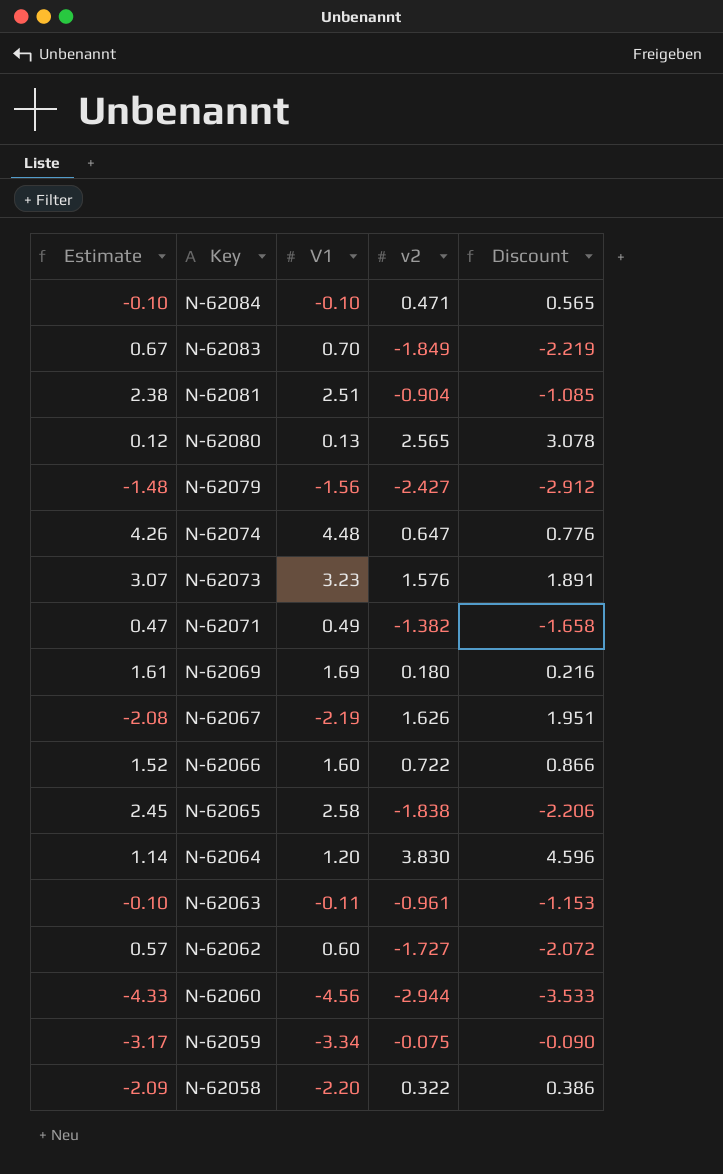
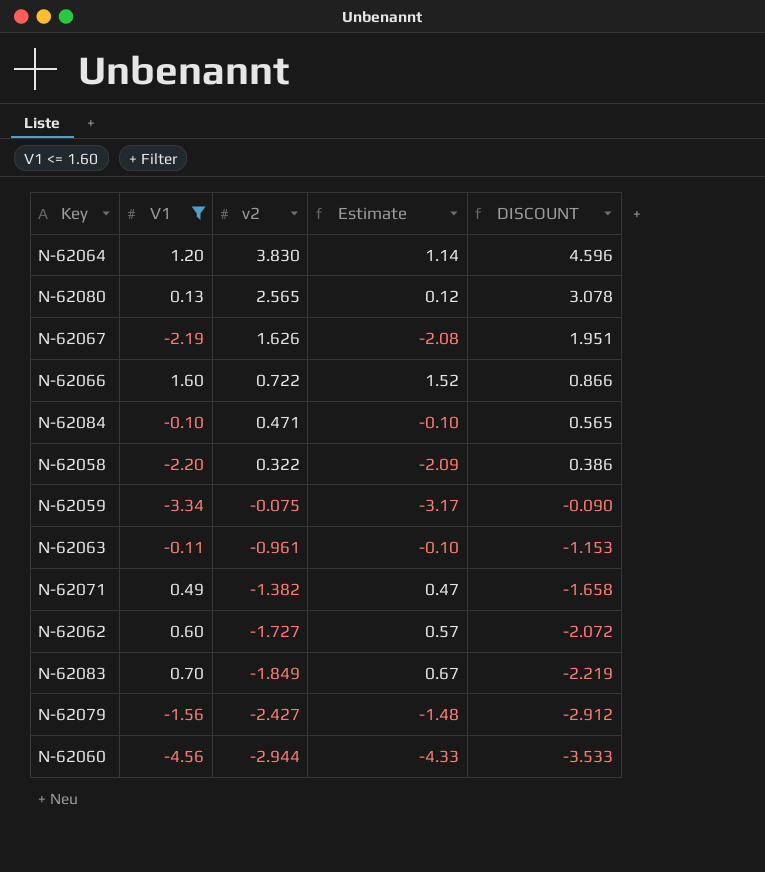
filter: none -> V1 <= 1.60
row order: Key descending -> v2 descending
column Estimate | position: 1 -> 4
column name: Discount -> DISCOUNT

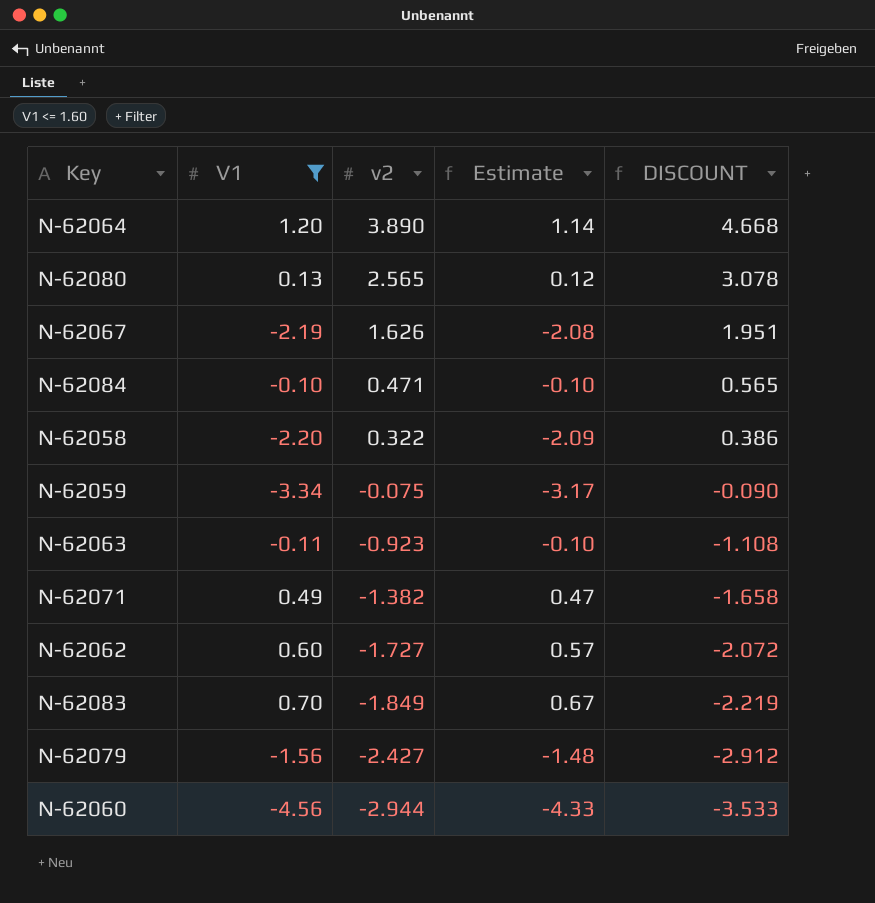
row N-62066: 1.60 | 0.722 | 1.52 | 0.866 -> none
N-62064 | v2: 3.830 -> 3.890
N-62064 | DISCOUNT: 4.596 -> 4.668
N-62063 | v2: -0.961 -> -0.923
N-62063 | DISCOUNT: -1.153 -> -1.108

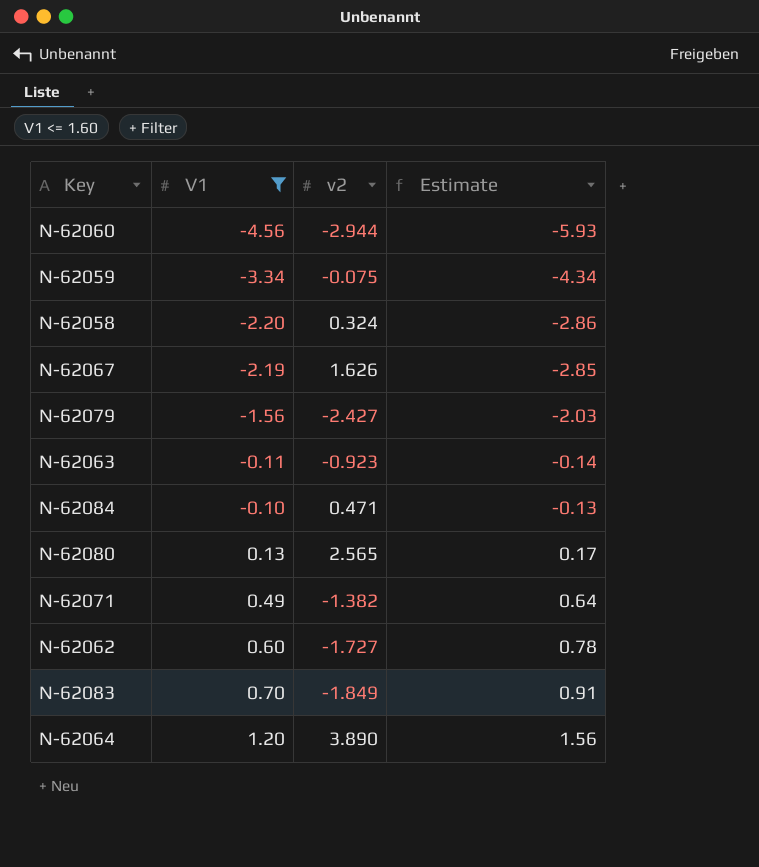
row order: v2 descending -> V1 ascending
column DISCOUNT | formula: [v2] * 1.2 -> none
column Estimate | formula: [V1] * 0.95 -> [V1] * 1.3
N-62058 | v2: 0.322 -> 0.324

